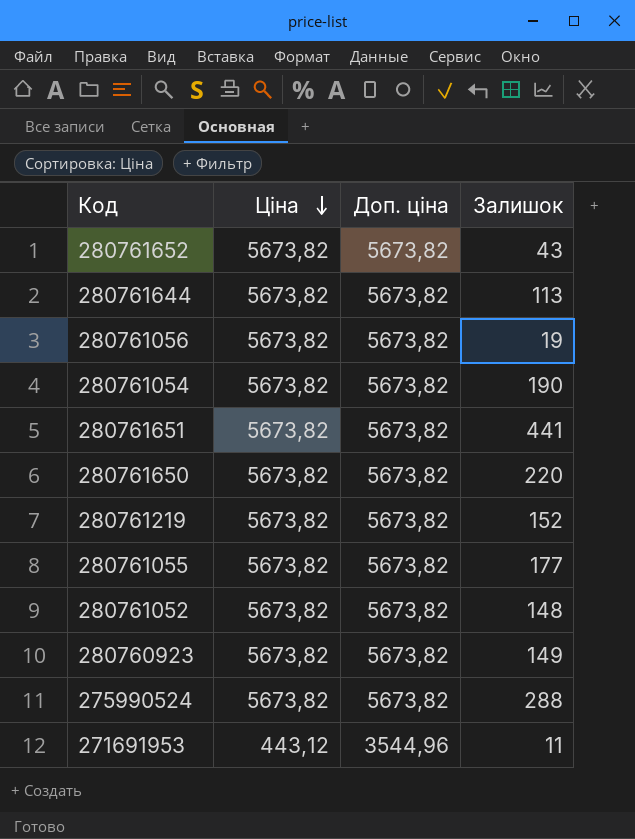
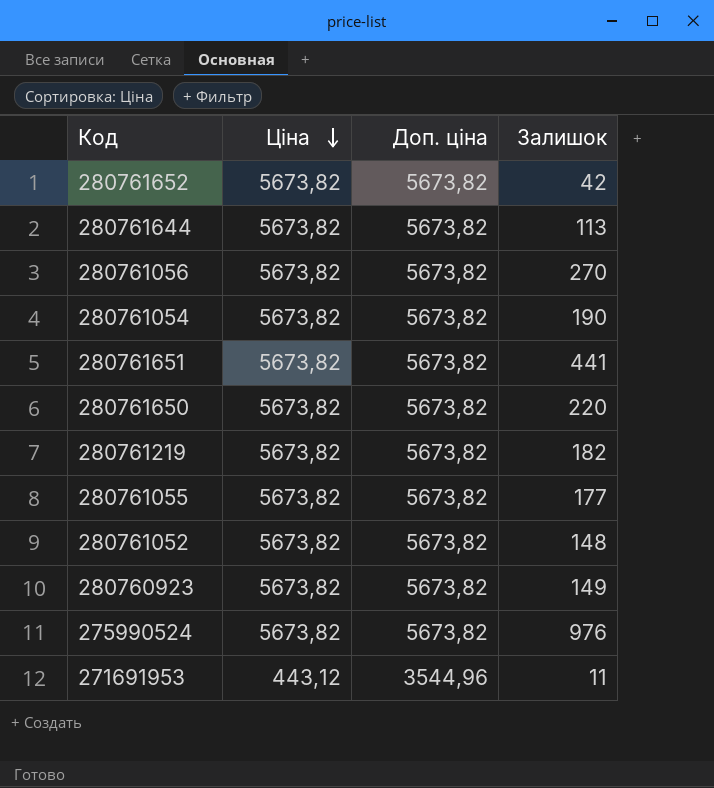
280761652 | Залишок: 43 -> 42
280761056 | Залишок: 19 -> 270
280761219 | Залишок: 152 -> 182
275990524 | Залишок: 288 -> 976

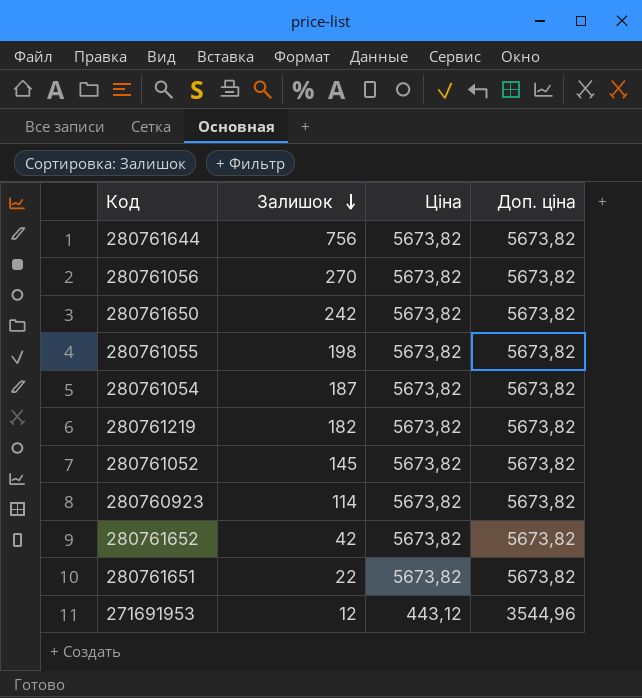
row order: Ціна descending -> Залишок descending
column Залишок | position: 4 -> 2
row 275990524: 5673,82 | 5673,82 | 976 -> none
280761644 | Залишок: 113 -> 756
280761650 | Залишок: 220 -> 242
280761055 | Залишок: 177 -> 198
280761054 | Залишок: 190 -> 187
280761052 | Залишок: 148 -> 145
280760923 | Залишок: 149 -> 114
280761651 | Залишок: 441 -> 22
271691953 | Залишок: 11 -> 12

